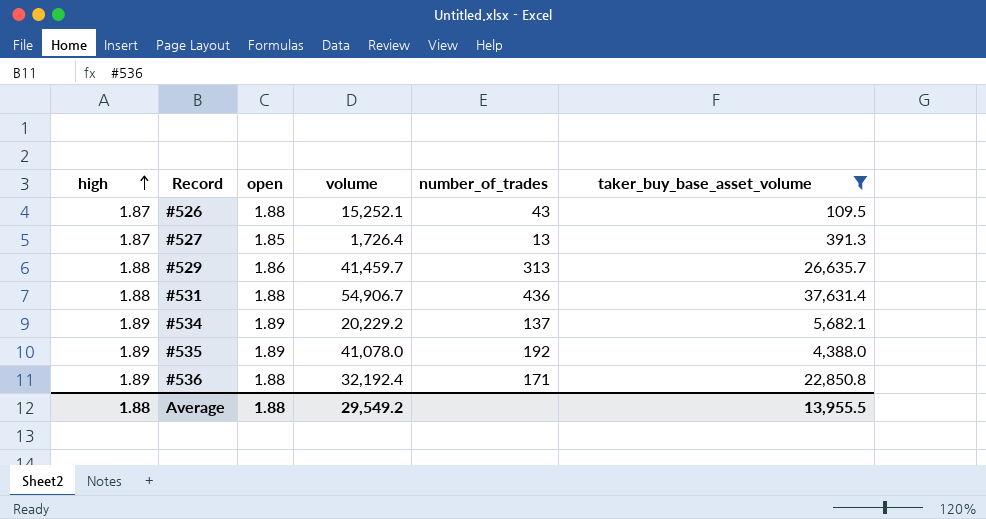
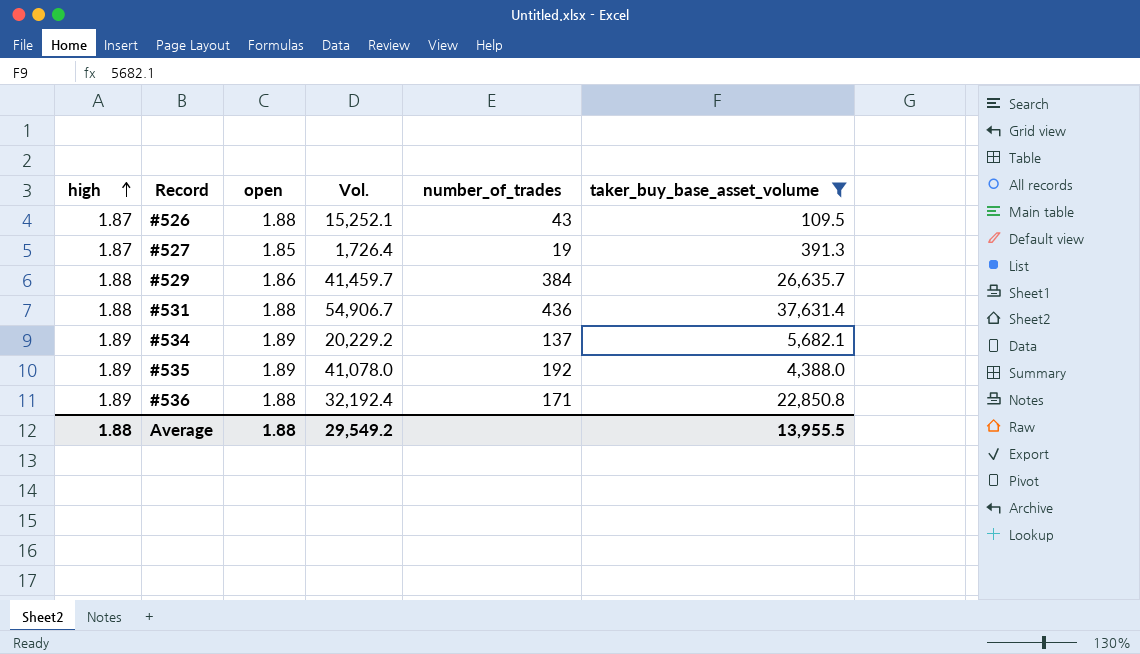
column name: volume -> Vol.
#527 | number_of_trades: 13 -> 19
#529 | number_of_trades: 313 -> 384

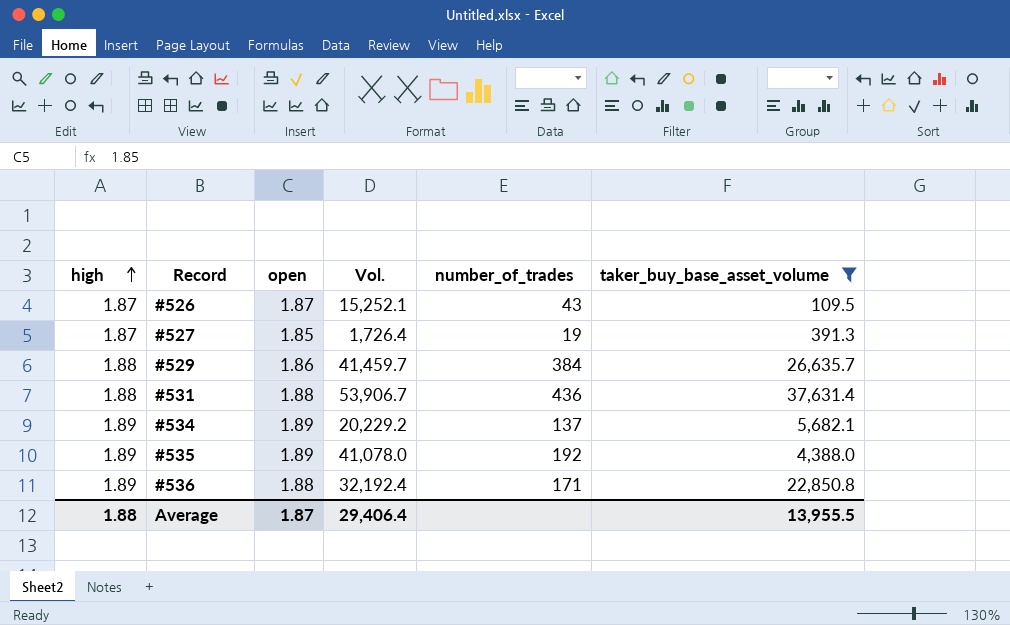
#526 | open: 1.88 -> 1.87
#531 | Vol.: 54,906.7 -> 53,906.7
Average | open: 1.88 -> 1.87
Average | Vol.: 29,549.2 -> 29,406.4

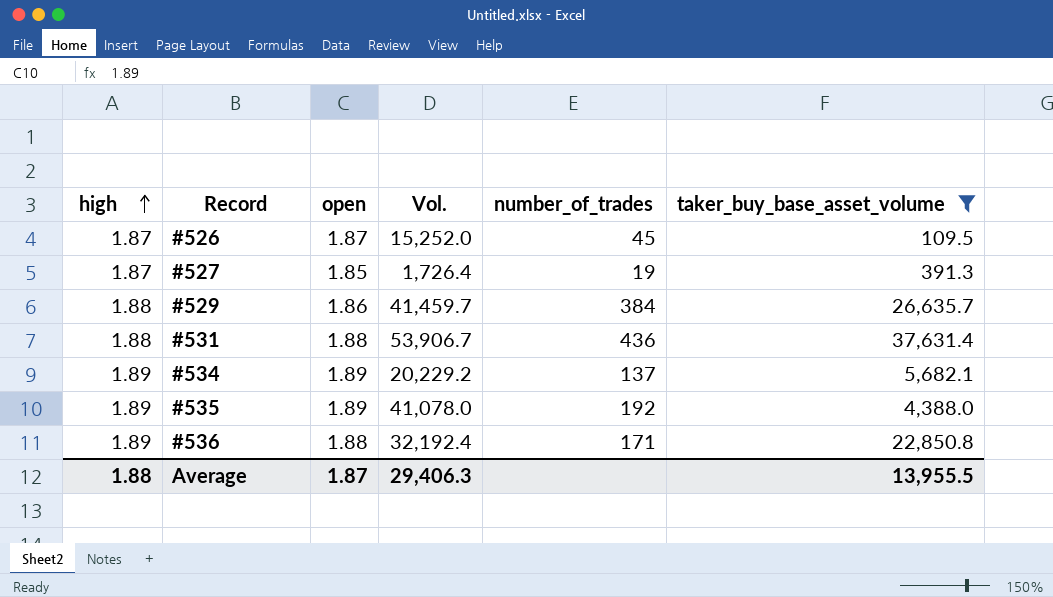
#526 | Vol.: 15,252.1 -> 15,252.0
#526 | number_of_trades: 43 -> 45
Average | Vol.: 29,406.4 -> 29,406.3

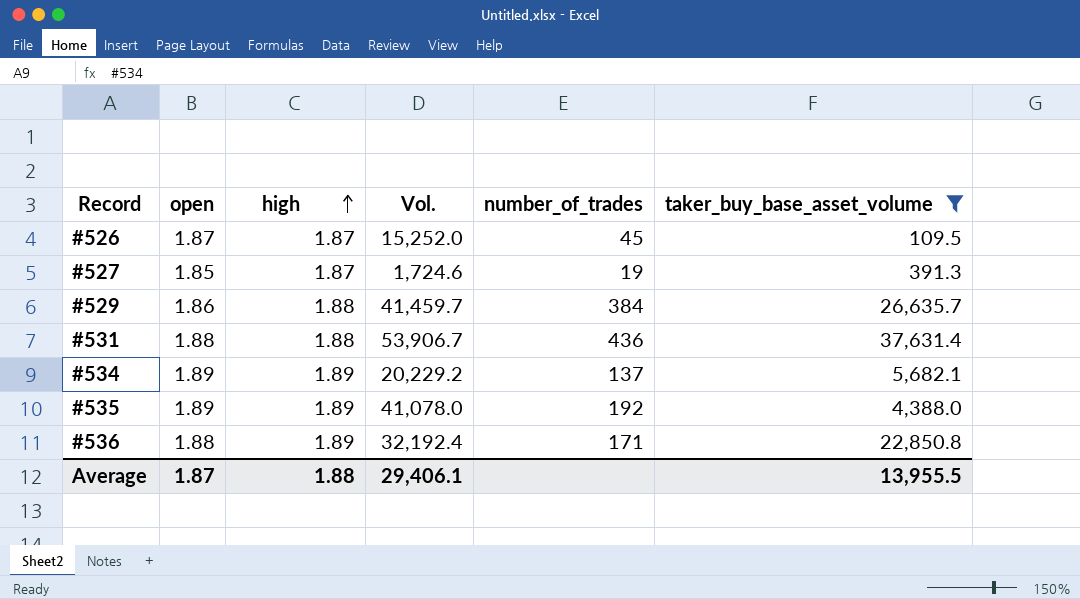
column high | position: 1 -> 3
#527 | Vol.: 1,726.4 -> 1,724.6
Average | Vol.: 29,406.3 -> 29,406.1

